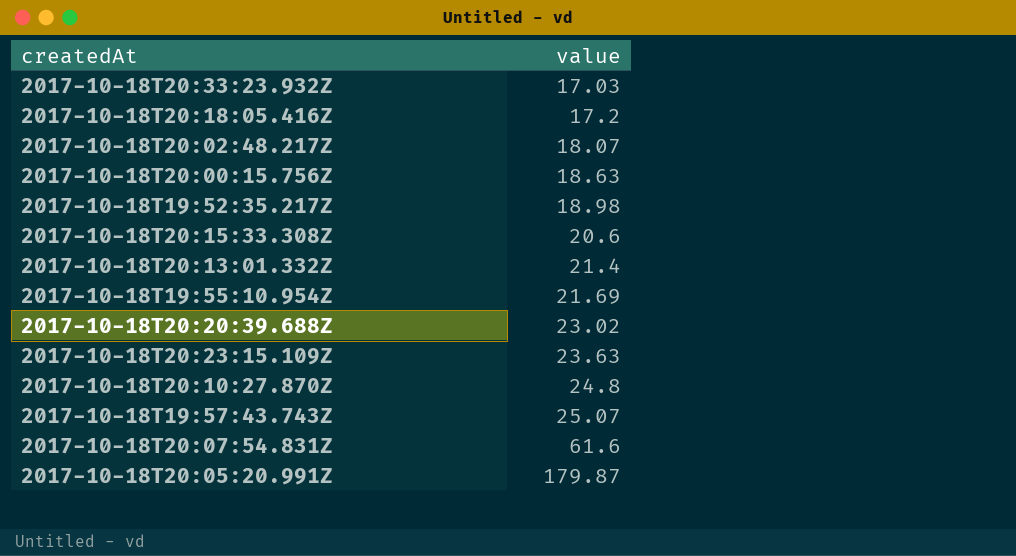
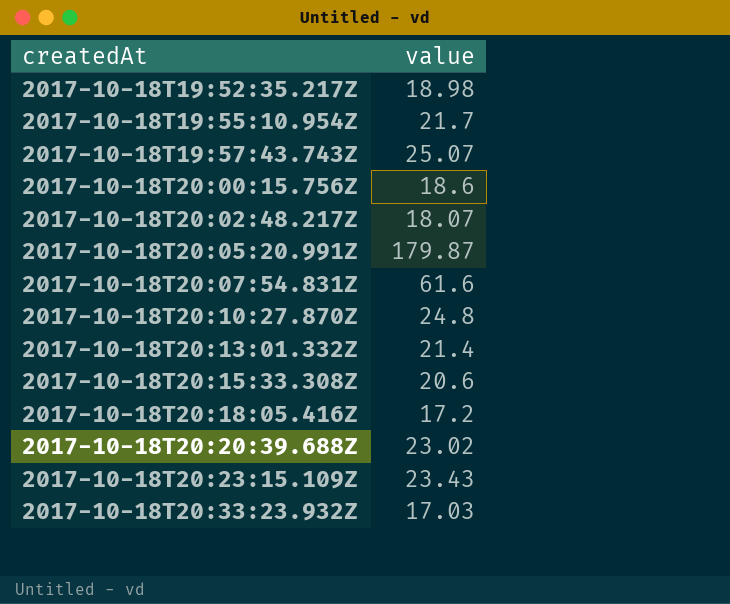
row order: value ascending -> createdAt ascending
2017-10-18T19:55:10.954Z | value: 21.69 -> 21.7
2017-10-18T20:00:15.756Z | value: 18.63 -> 18.6
2017-10-18T20:23:15.109Z | value: 23.63 -> 23.43

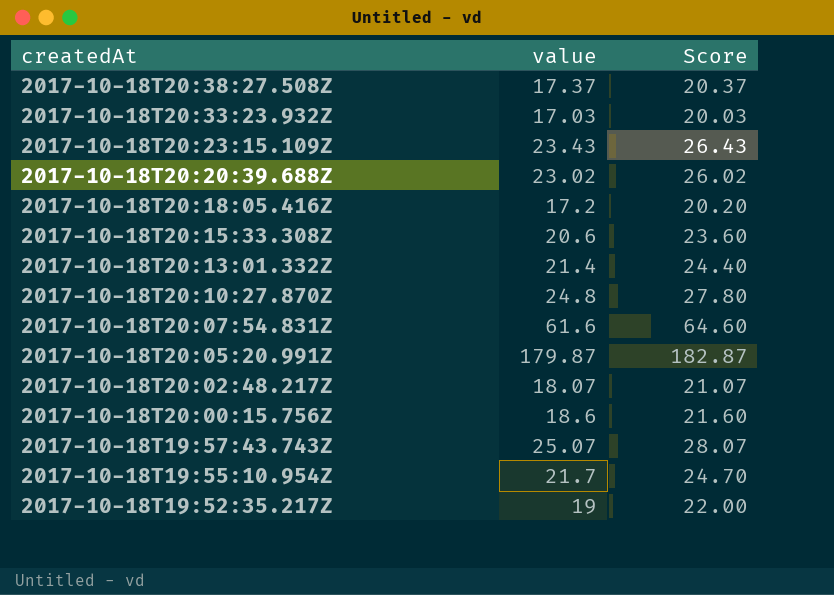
row order: createdAt ascending -> createdAt descending
column Score | formula: none -> [value] + 3
row 2017-10-18T20:38:27.508Z: none -> 17.37 | 20.37
2017-10-18T19:52:35.217Z | value: 18.98 -> 19

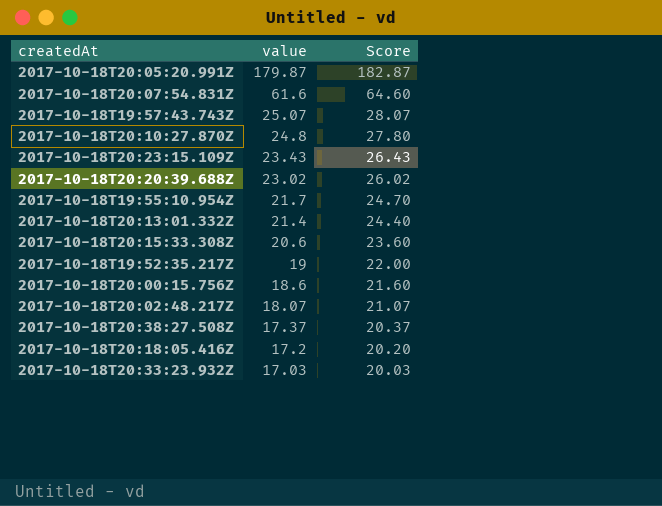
row order: createdAt descending -> value descending

